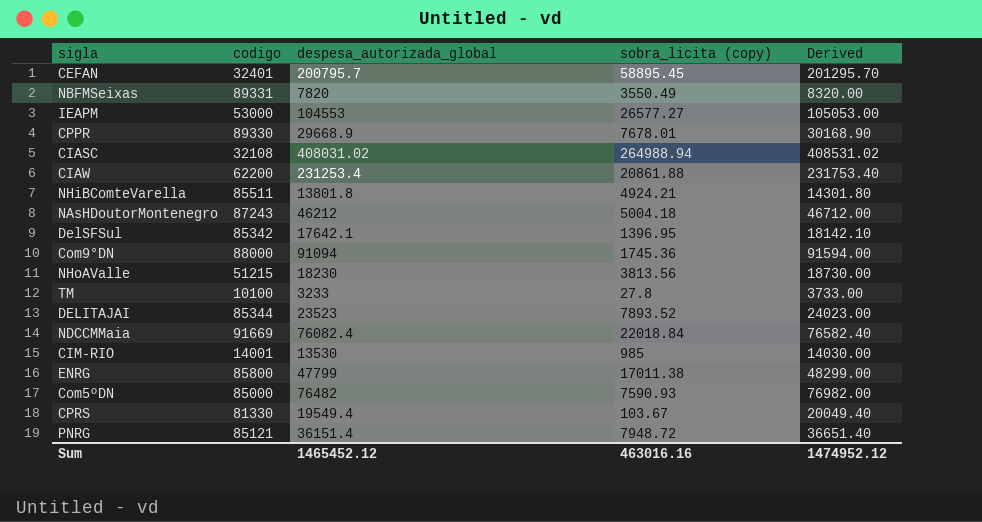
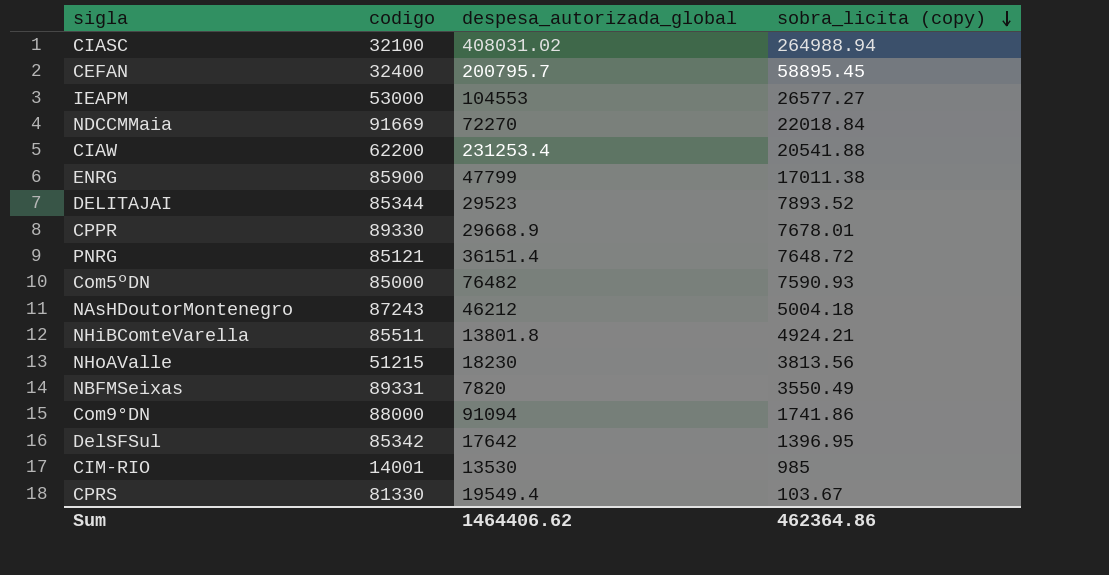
row order: none -> sobra_licita (copy) descending
column Derived | formula: [despesa_autorizada_global] + 500 -> none
row TM: 10100 | 3233 | 27.8 | 3733.00 -> none
CIASC | codigo: 32108 -> 32100
CEFAN | codigo: 32401 -> 32400
NDCCMMaia | despesa_autorizada_global: 76082.4 -> 72270
CIAW | sobra_licita (copy): 20861.88 -> 20541.88
ENRG | codigo: 85800 -> 85900
DELITAJAI | despesa_autorizada_global: 23523 -> 29523
PNRG | sobra_licita (copy): 7948.72 -> 7648.72
Com9°DN | sobra_licita (copy): 1745.36 -> 1741.86
DelSFSul | despesa_autorizada_global: 17642.1 -> 17642
Sum | despesa_autorizada_global: 1465452.12 -> 1464406.62
Sum | sobra_licita (copy): 463016.16 -> 462364.86

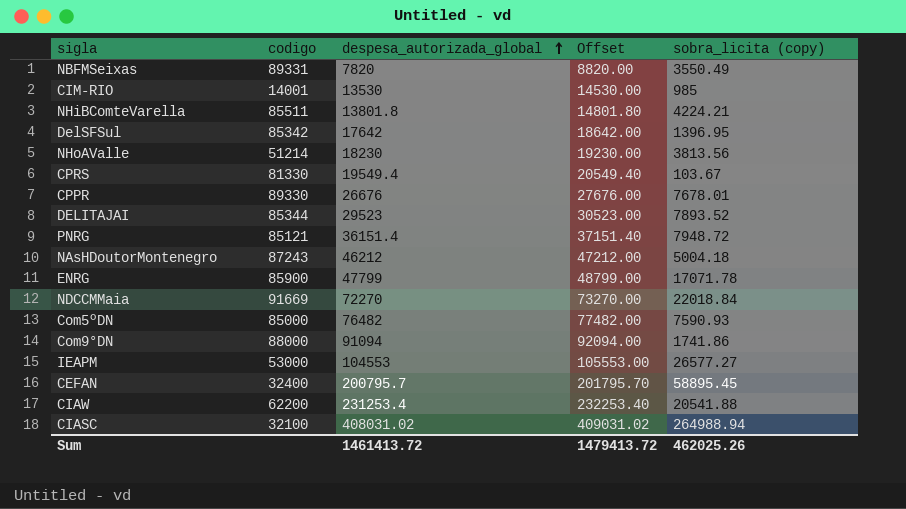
row order: sobra_licita (copy) descending -> despesa_autorizada_global ascending
column Offset | formula: none -> [despesa_autorizada_global] + 1000
NHiBComteVarella | sobra_licita (copy): 4924.21 -> 4224.21
NHoAValle | codigo: 51215 -> 51214
CPPR | despesa_autorizada_global: 29668.9 -> 26676
PNRG | sobra_licita (copy): 7648.72 -> 7948.72
ENRG | sobra_licita (copy): 17011.38 -> 17071.78
Sum | despesa_autorizada_global: 1464406.62 -> 1461413.72
Sum | sobra_licita (copy): 462364.86 -> 462025.26

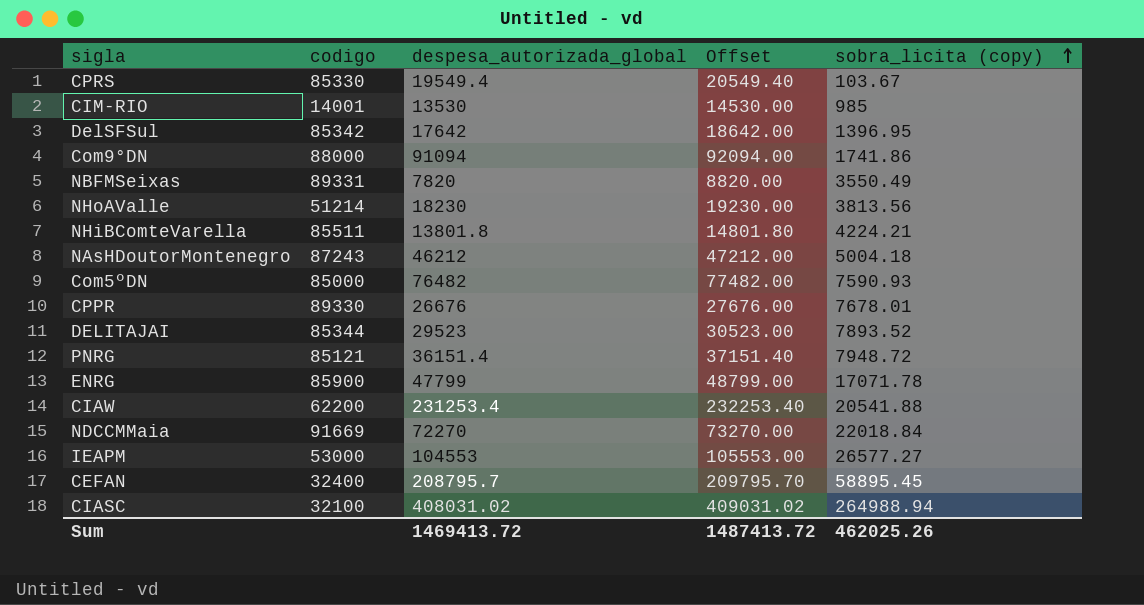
row order: despesa_autorizada_global ascending -> sobra_licita (copy) ascending
CPRS | codigo: 81330 -> 85330
CEFAN | despesa_autorizada_global: 200795.7 -> 208795.7
CEFAN | Offset: 201795.70 -> 209795.70
Sum | despesa_autorizada_global: 1461413.72 -> 1469413.72
Sum | Offset: 1479413.72 -> 1487413.72

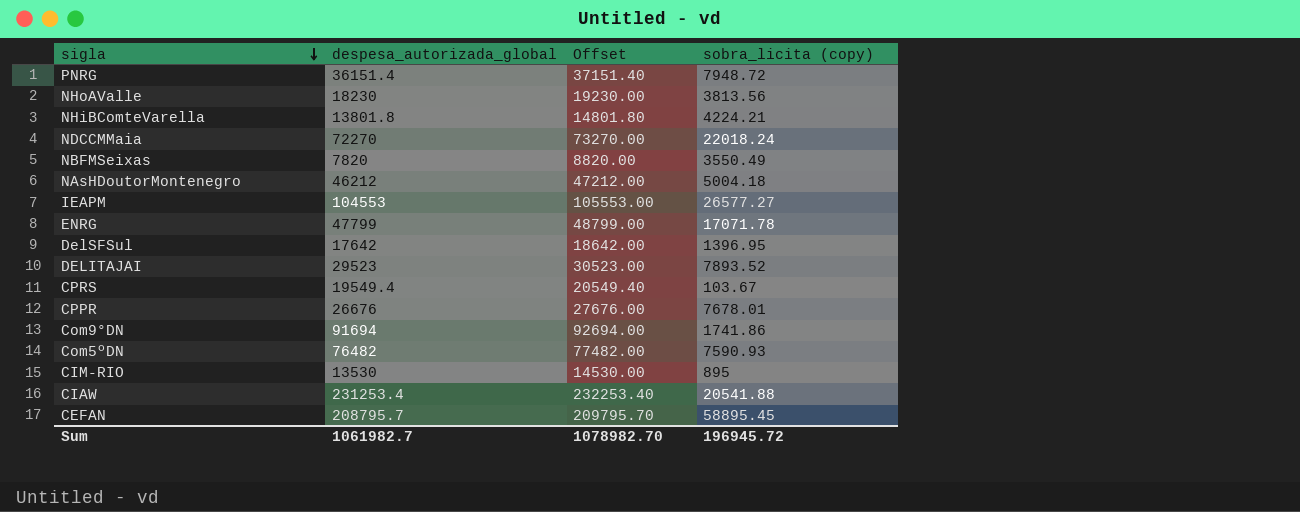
row order: sobra_licita (copy) ascending -> sigla descending
column codigo | position: 2 -> none
row CIASC: 32100 | 408031.02 | 409031.02 | 264988.94 -> none
NDCCMMaia | sobra_licita (copy): 22018.84 -> 22018.24
Com9°DN | despesa_autorizada_global: 91094 -> 91694
Com9°DN | Offset: 92094.00 -> 92694.00
CIM-RIO | sobra_licita (copy): 985 -> 895
Sum | despesa_autorizada_global: 1469413.72 -> 1061982.7
Sum | Offset: 1487413.72 -> 1078982.70
Sum | sobra_licita (copy): 462025.26 -> 196945.72

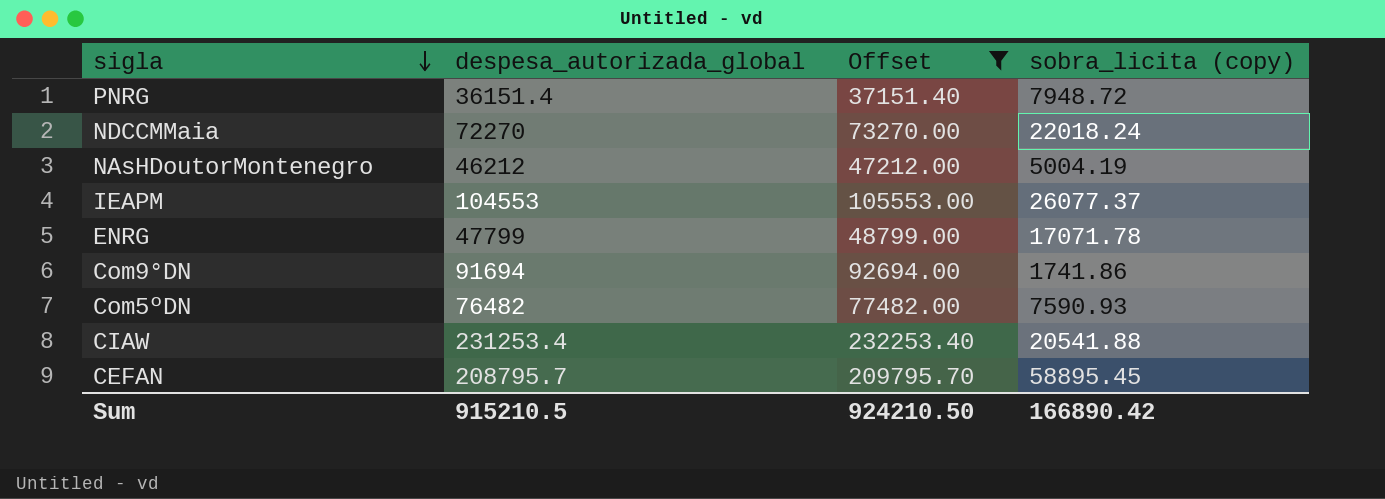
filter: none -> Offset >= 37151.40
NAsHDoutorMontenegro | sobra_licita (copy): 5004.18 -> 5004.19
IEAPM | sobra_licita (copy): 26577.27 -> 26077.37
Sum | despesa_autorizada_global: 1061982.7 -> 915210.5
Sum | Offset: 1078982.70 -> 924210.50
Sum | sobra_licita (copy): 196945.72 -> 166890.42

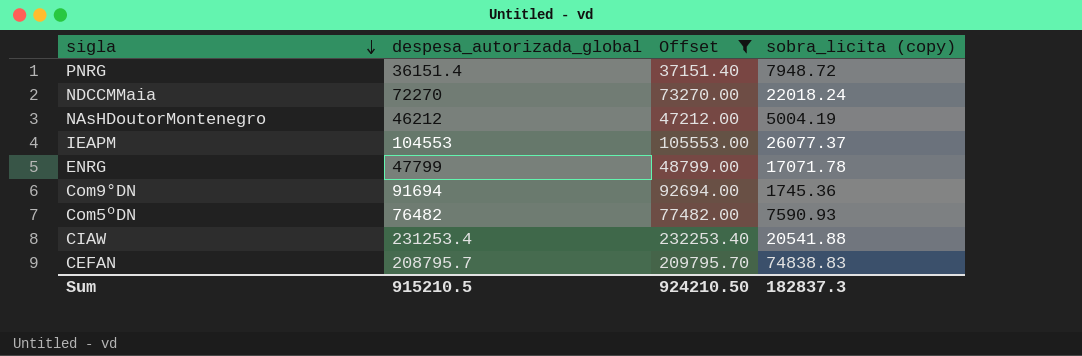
Com9°DN | sobra_licita (copy): 1741.86 -> 1745.36
CEFAN | sobra_licita (copy): 58895.45 -> 74838.83
Sum | sobra_licita (copy): 166890.42 -> 182837.3

